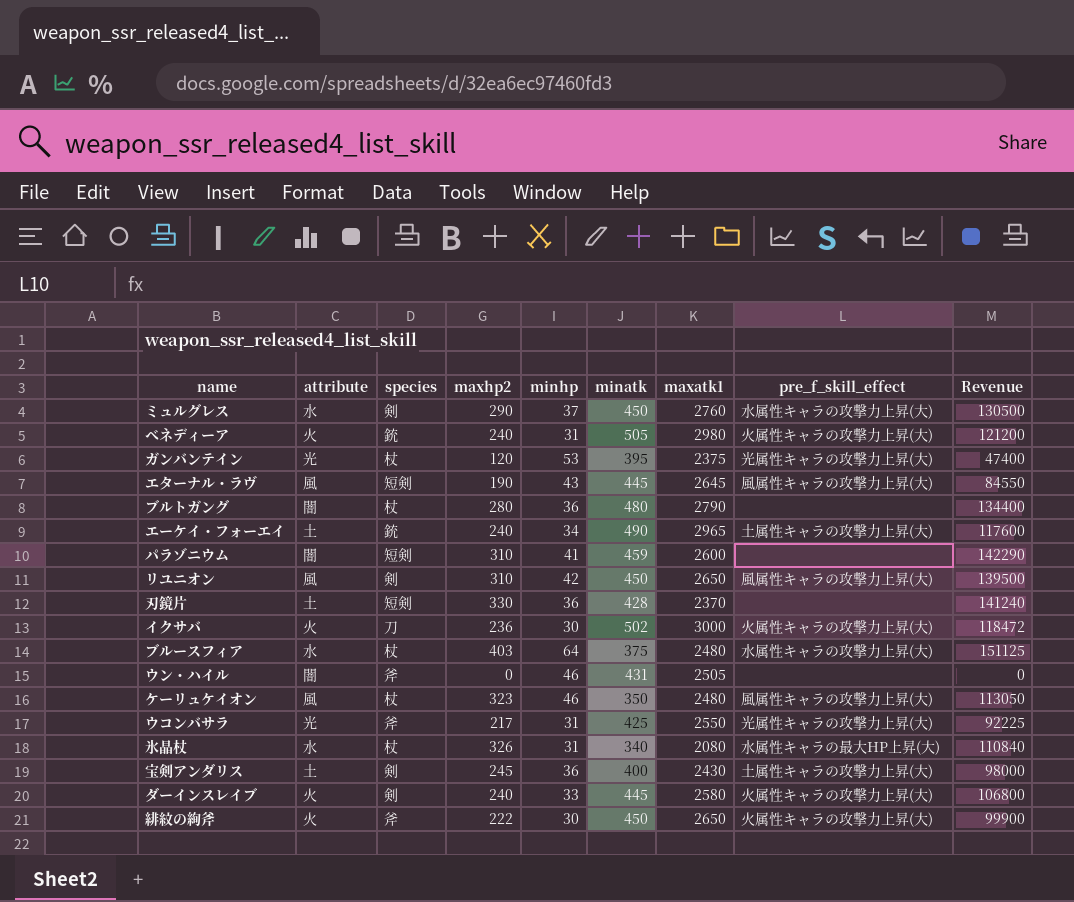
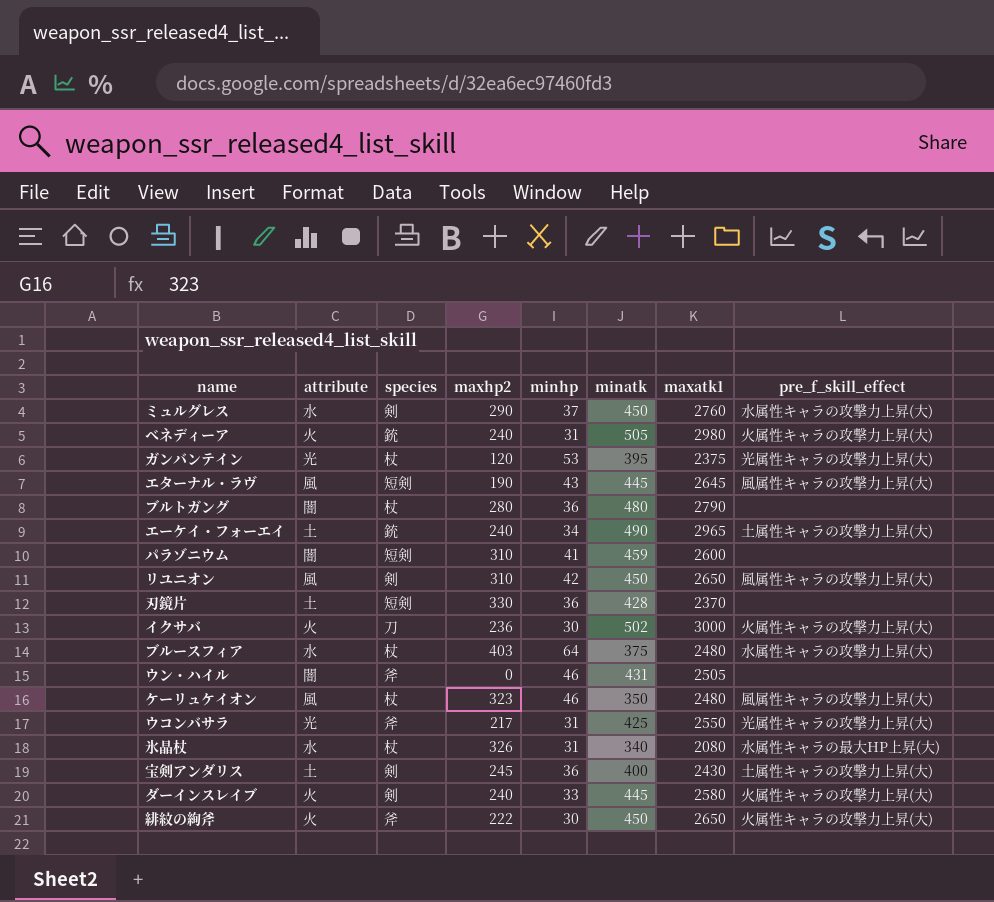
column Revenue | formula: [maxhp2] * [minatk] -> none

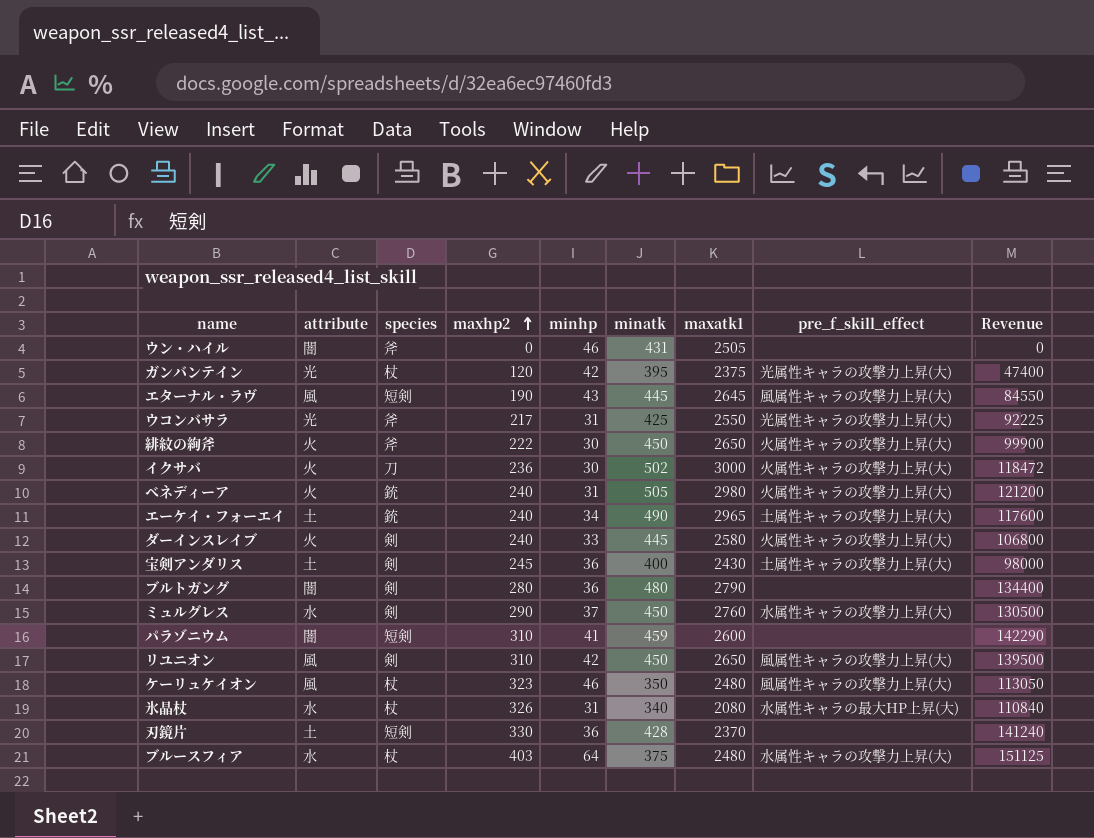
row order: none -> maxhp2 ascending
column Revenue | formula: none -> [maxhp2] * [minatk]
ガンバンテイン | minhp: 53 -> 42
ブルトガング | species: 杖 -> 剣

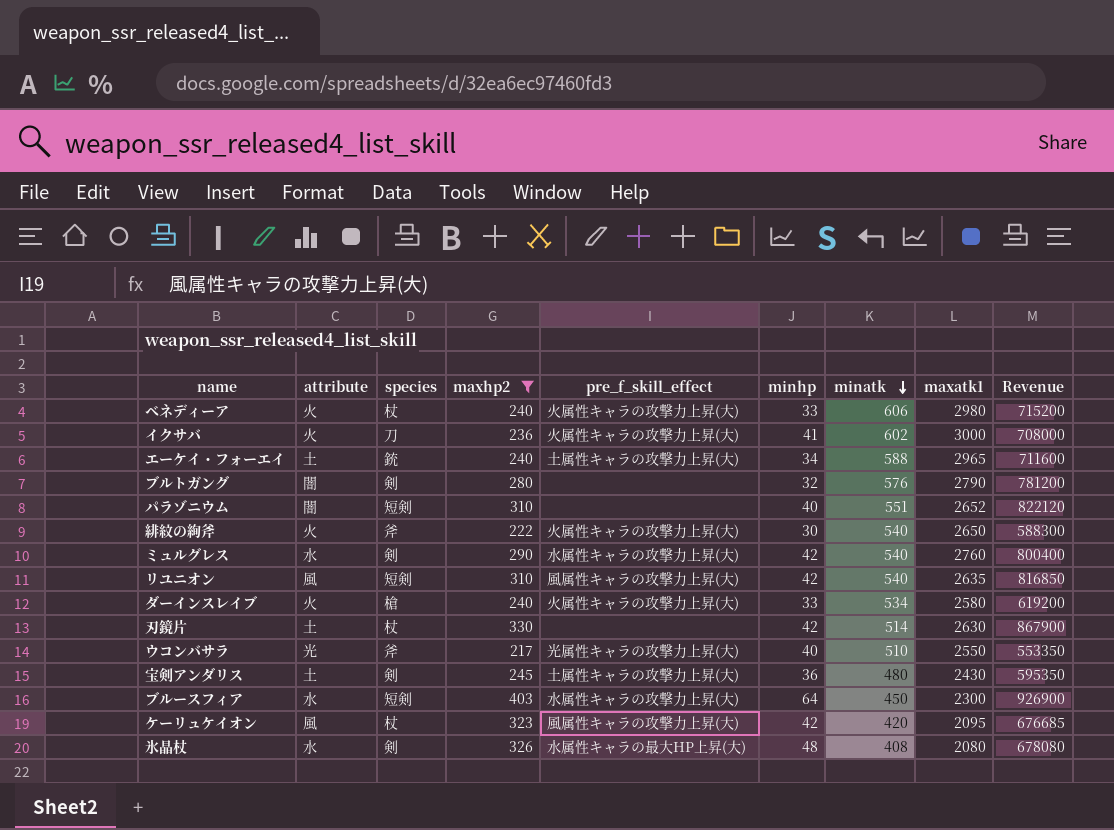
filter: none -> maxhp2 >= 217
row order: maxhp2 ascending -> minatk descending
column pre_f_skill_effect | position: 8 -> 5
column Revenue | formula: [maxhp2] * [minatk] -> [maxhp2] * [maxatk1]
ベネディーア | species: 銃 -> 杖
ベネディーア | minhp: 31 -> 33
ベネディーア | minatk: 505 -> 606
イクサバ | minhp: 30 -> 41
イクサバ | minatk: 502 -> 602
エーケイ・フォーエイ | minatk: 490 -> 588
ブルトガング | minhp: 36 -> 32
ブルトガング | minatk: 480 -> 576
パラゾニウム | minhp: 41 -> 40
パラゾニウム | minatk: 459 -> 551
パラゾニウム | maxatk1: 2600 -> 2652
緋紋の絢斧 | minatk: 450 -> 540
ミュルグレス | minhp: 37 -> 42
ミュルグレス | minatk: 450 -> 540
リユニオン | species: 剣 -> 短剣
リユニオン | minatk: 450 -> 540
リユニオン | maxatk1: 2650 -> 2635
ダーインスレイブ | species: 剣 -> 槍
ダーインスレイブ | minatk: 445 -> 534
刃鏡片 | species: 短剣 -> 杖
刃鏡片 | minhp: 36 -> 42
刃鏡片 | minatk: 428 -> 514
刃鏡片 | maxatk1: 2370 -> 2630
ウコンバサラ | minhp: 31 -> 40
ウコンバサラ | minatk: 425 -> 510
宝剣アンダリス | minatk: 400 -> 480
ブルースフィア | species: 杖 -> 短剣
ブルースフィア | minatk: 375 -> 450
ブルースフィア | maxatk1: 2480 -> 2300
ケーリュケイオン | minhp: 46 -> 42
ケーリュケイオン | minatk: 350 -> 420
ケーリュケイオン | maxatk1: 2480 -> 2095
氷晶杖 | species: 杖 -> 剣
氷晶杖 | minhp: 31 -> 48
氷晶杖 | minatk: 340 -> 408

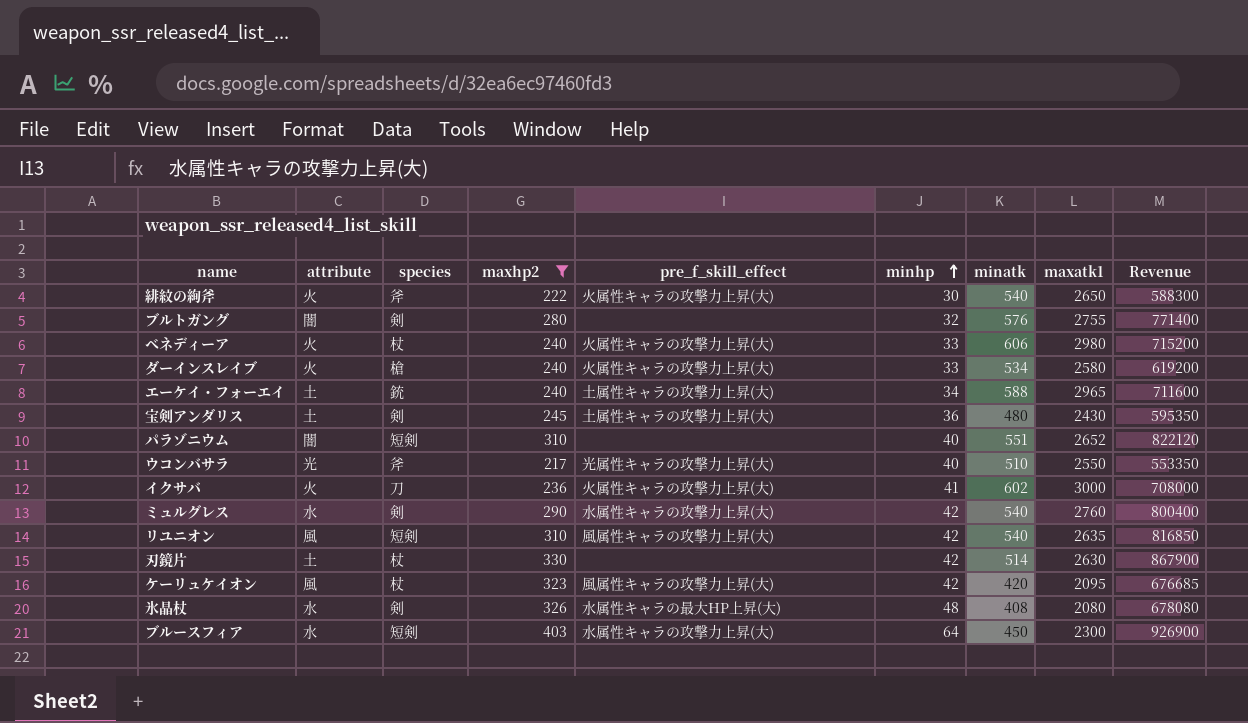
row order: minatk descending -> minhp ascending
ブルトガング | maxatk1: 2790 -> 2755
ブルトガング | Revenue: 781200 -> 771400

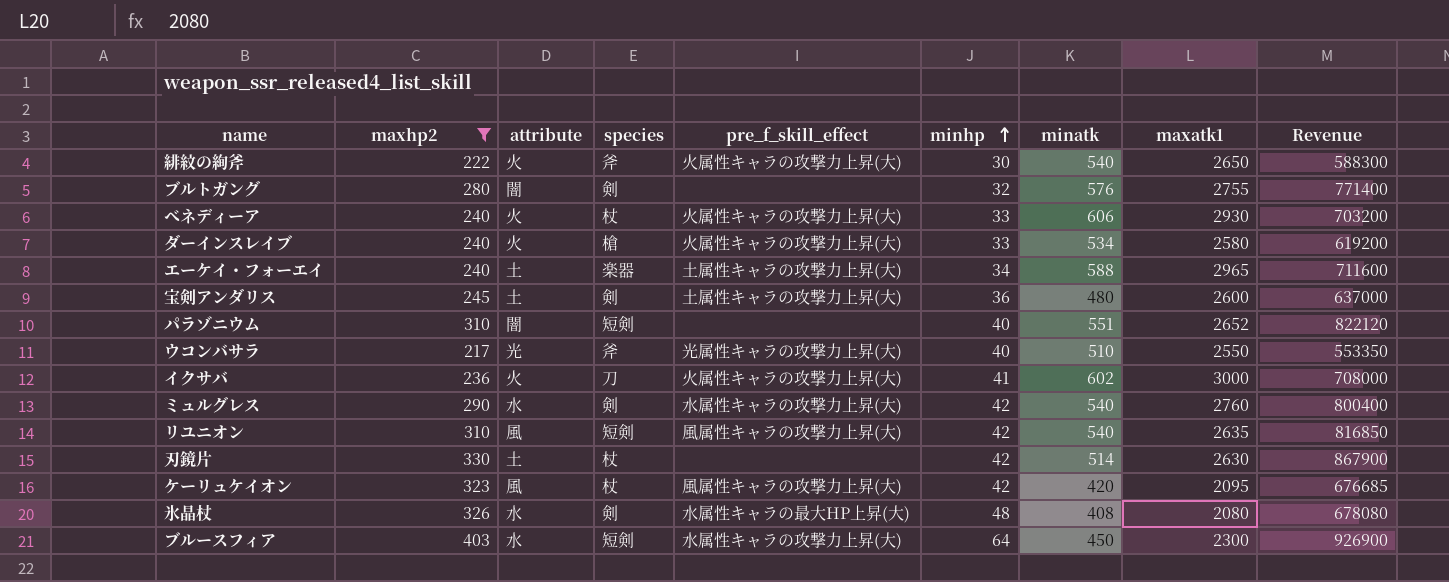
column maxhp2 | position: 4 -> 2
ベネディーア | maxatk1: 2980 -> 2930
ベネディーア | Revenue: 715200 -> 703200
エーケイ・フォーエイ | species: 銃 -> 楽器
宝剣アンダリス | maxatk1: 2430 -> 2600
宝剣アンダリス | Revenue: 595350 -> 637000

